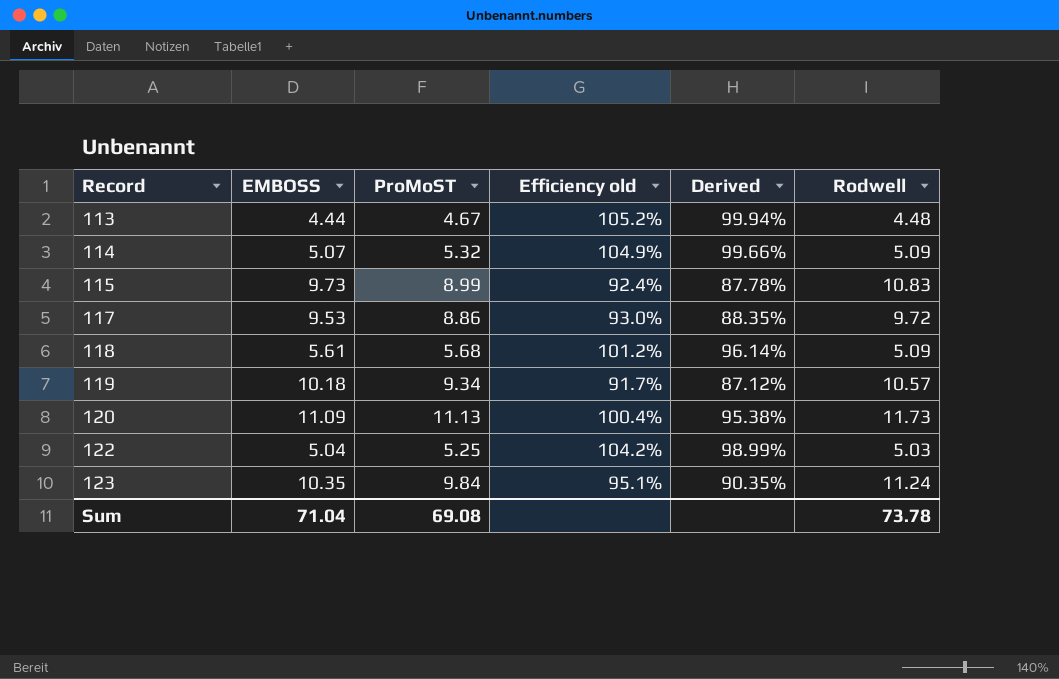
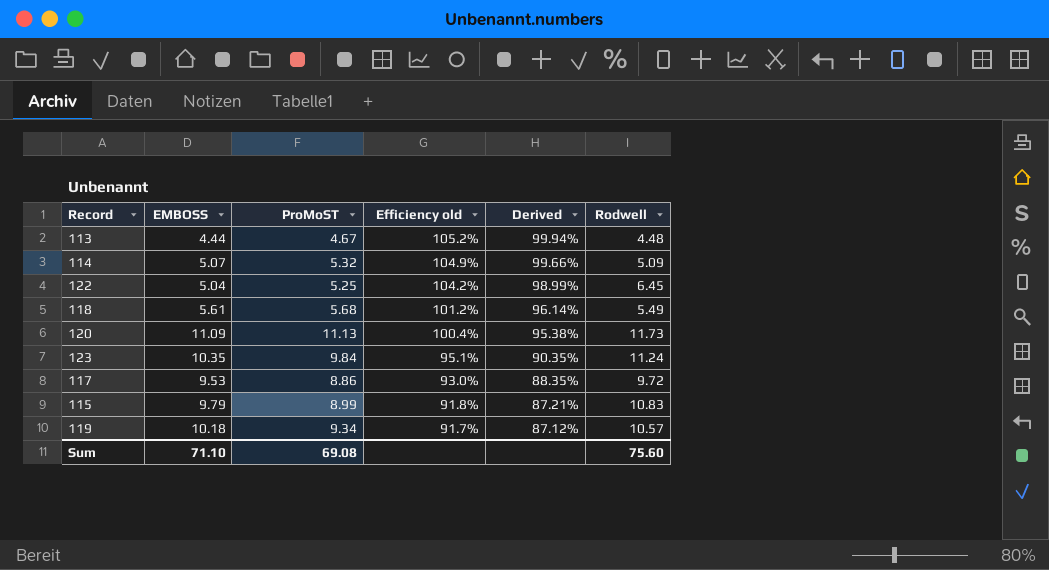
row order: Record ascending -> Efficiency old descending
122 | Rodwell: 5.03 -> 6.45
118 | Rodwell: 5.09 -> 5.49
115 | EMBOSS: 9.73 -> 9.79
115 | Efficiency old: 92.4% -> 91.8%
115 | Derived: 87.78% -> 87.21%
Sum | EMBOSS: 71.04 -> 71.10
Sum | Rodwell: 73.78 -> 75.60

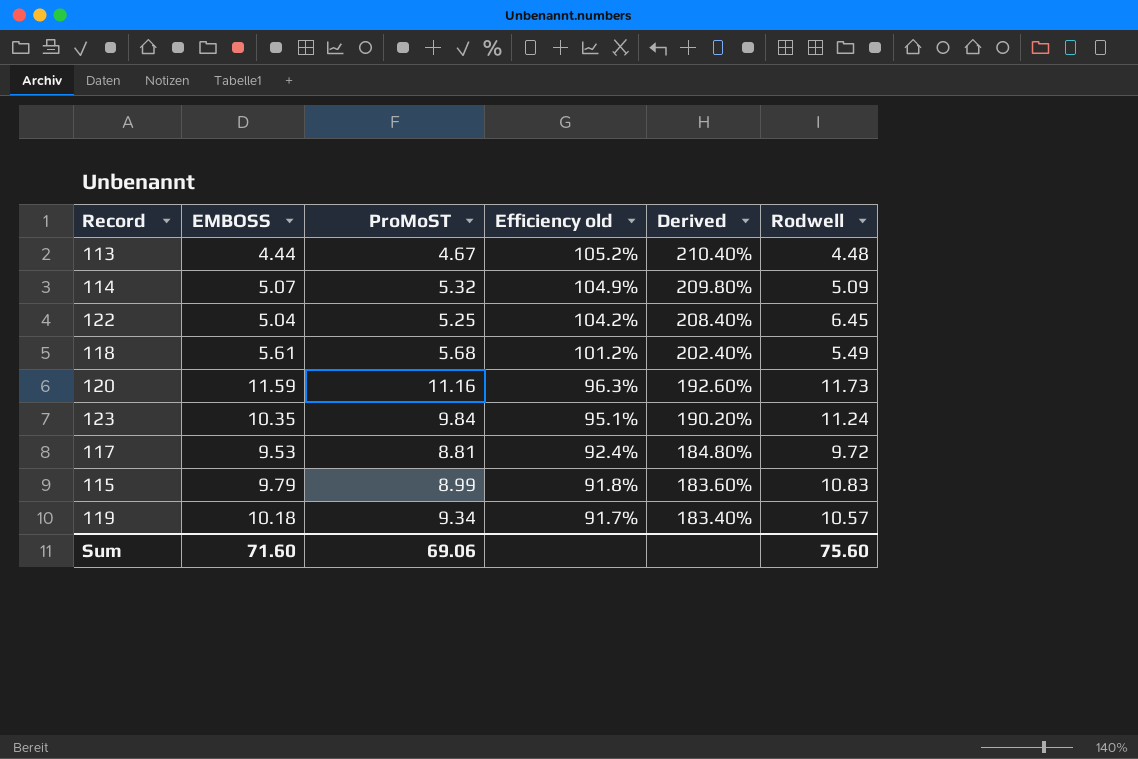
column Derived | formula: [Efficiency old] * 0.95 -> [Efficiency old] * 2
120 | EMBOSS: 11.09 -> 11.59
120 | ProMoST: 11.13 -> 11.16
120 | Efficiency old: 100.4% -> 96.3%
117 | ProMoST: 8.86 -> 8.81
117 | Efficiency old: 93.0% -> 92.4%
Sum | EMBOSS: 71.10 -> 71.60
Sum | ProMoST: 69.08 -> 69.06

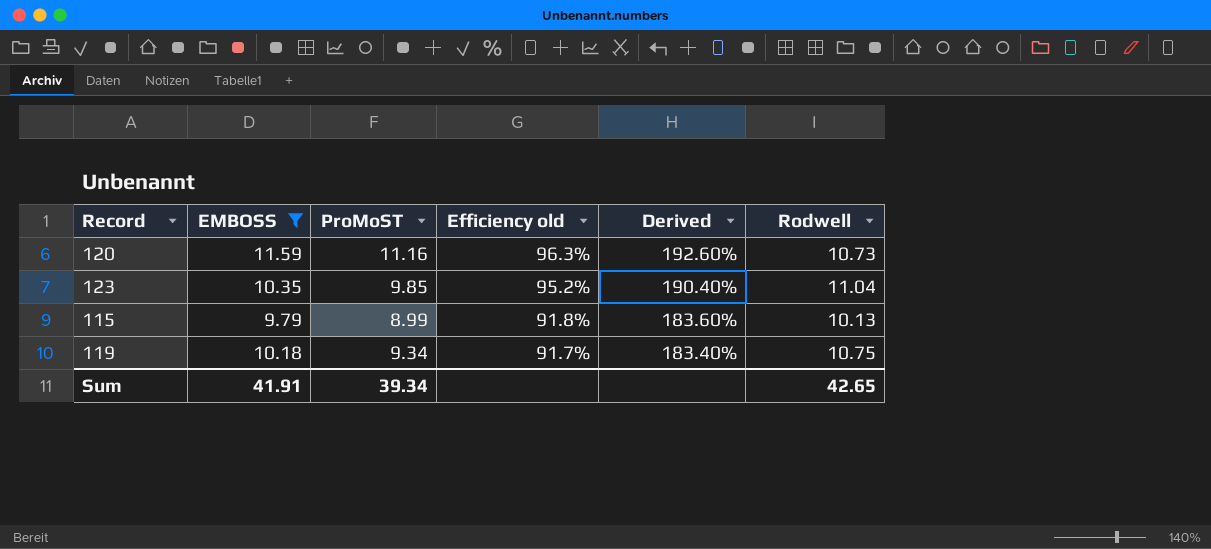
filter: none -> EMBOSS >= 9.79
120 | Rodwell: 11.73 -> 10.73
123 | ProMoST: 9.84 -> 9.85
123 | Efficiency old: 95.1% -> 95.2%
123 | Derived: 190.20% -> 190.40%
123 | Rodwell: 11.24 -> 11.04
115 | Rodwell: 10.83 -> 10.13
119 | Rodwell: 10.57 -> 10.75
Sum | EMBOSS: 71.60 -> 41.91
Sum | ProMoST: 69.06 -> 39.34
Sum | Rodwell: 75.60 -> 42.65

